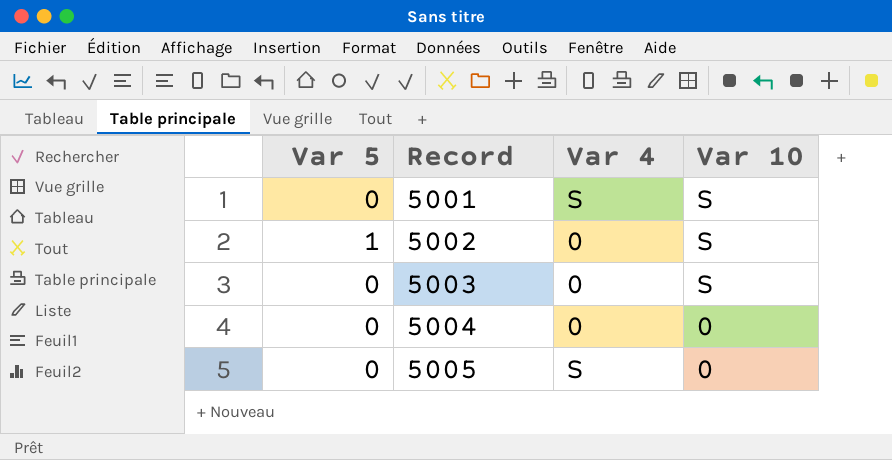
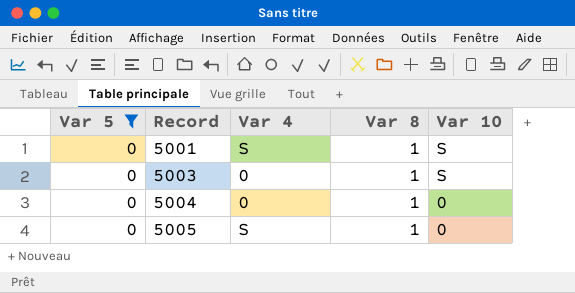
filter: none -> Var 5 = 0
column Var 8 | position: none -> 4

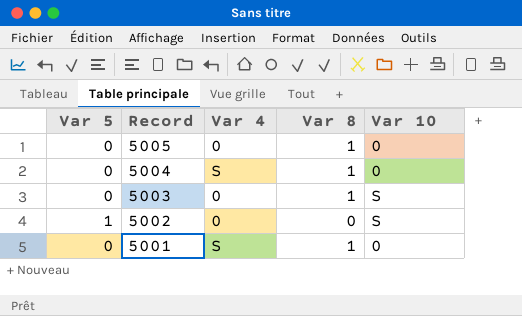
filter: Var 5 = 0 -> none
row order: Record ascending -> Record descending
5005 | Var 4: S -> 0
5004 | Var 4: 0 -> S
5001 | Var 10: S -> 0

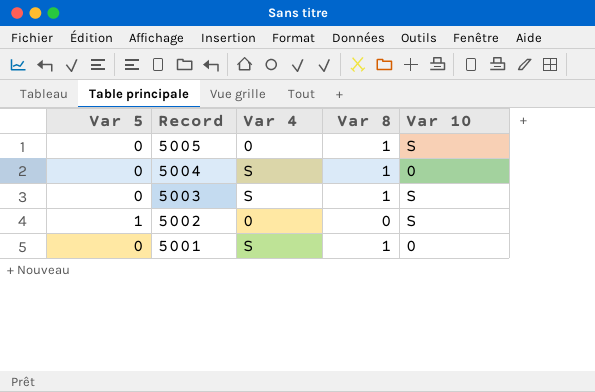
5005 | Var 10: 0 -> S
5003 | Var 4: 0 -> S

